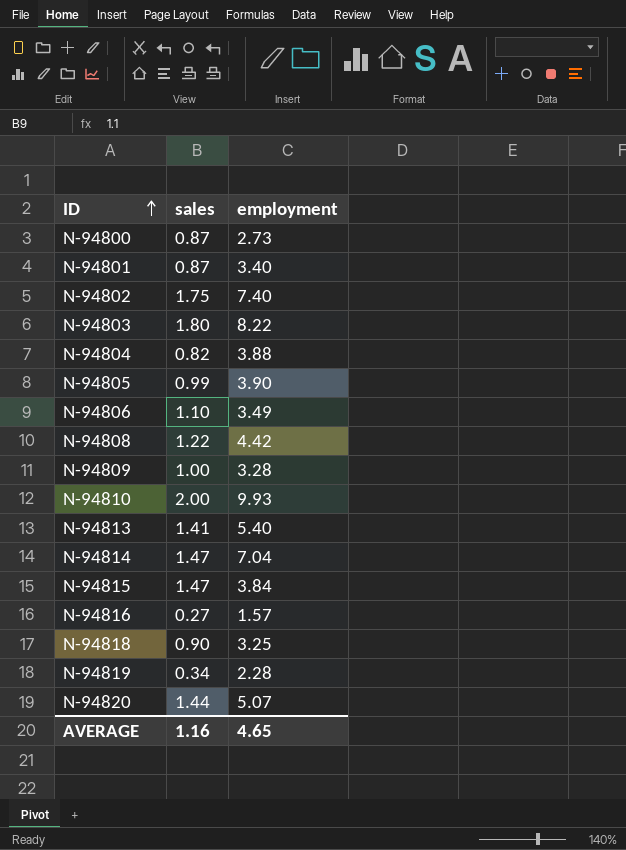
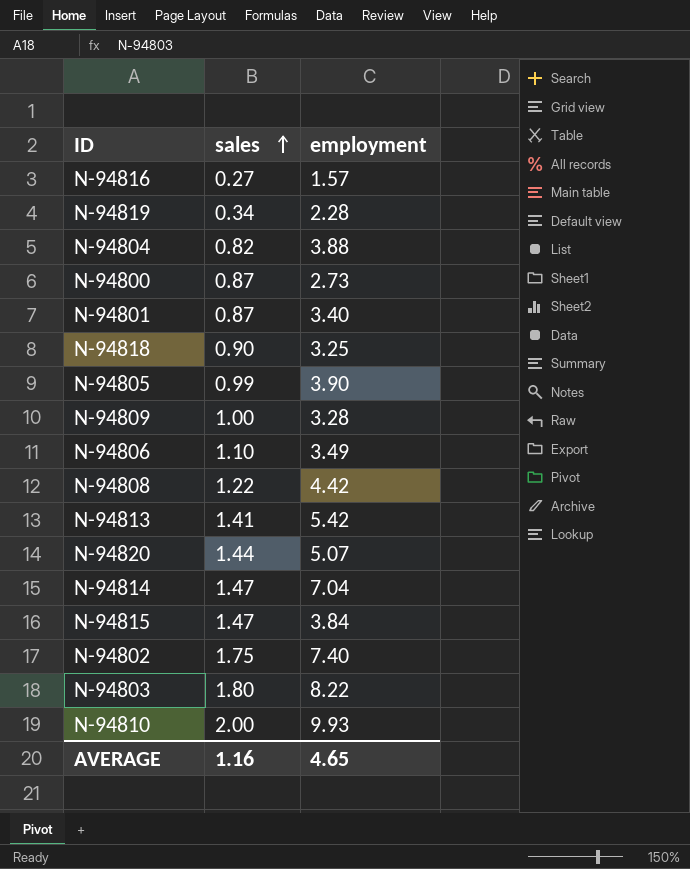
row order: ID ascending -> sales ascending
N-94813 | employment: 5.40 -> 5.42

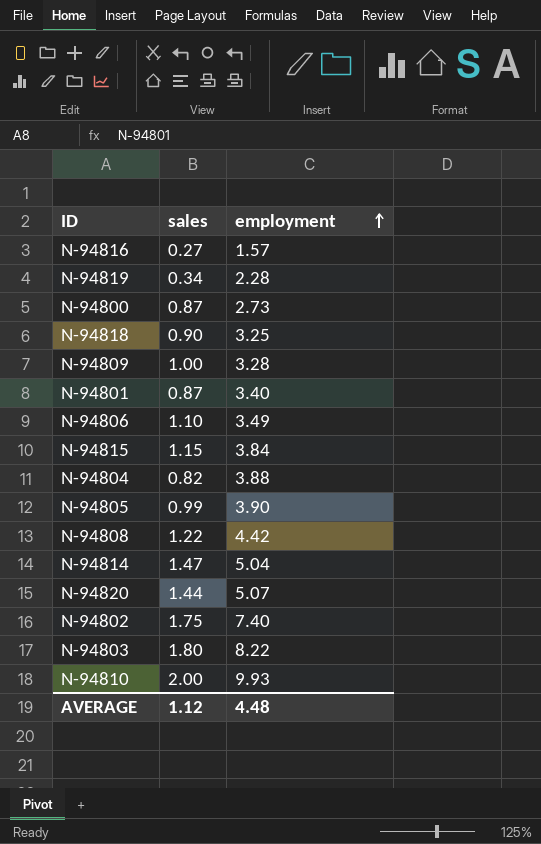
row order: sales ascending -> employment ascending
row N-94813: 1.41 | 5.42 -> none
N-94815 | sales: 1.47 -> 1.15
N-94814 | employment: 7.04 -> 5.04
AVERAGE | sales: 1.16 -> 1.12
AVERAGE | employment: 4.65 -> 4.48

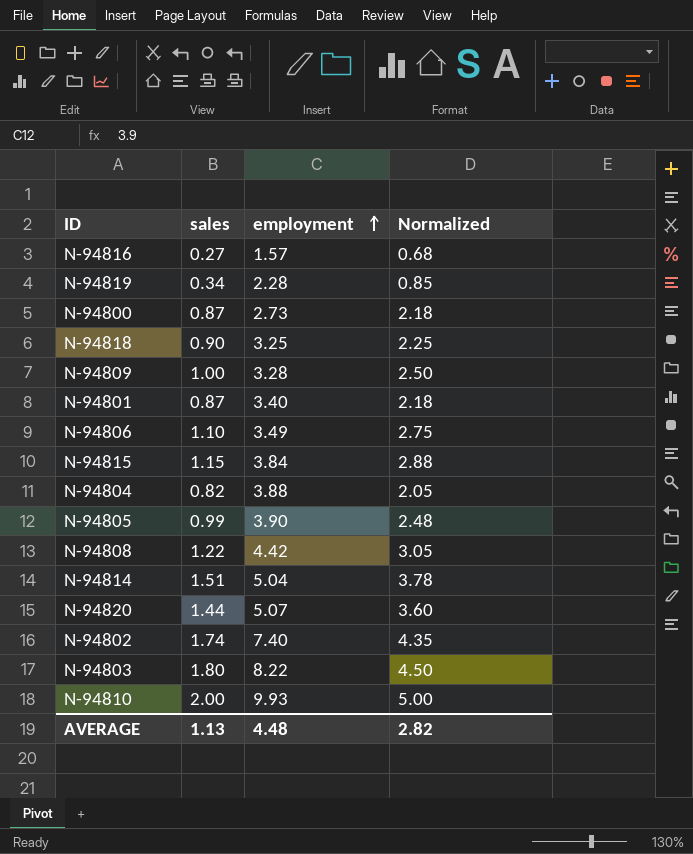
column Normalized | formula: none -> [sales] * 2.5
N-94814 | sales: 1.47 -> 1.51
N-94802 | sales: 1.75 -> 1.74
AVERAGE | sales: 1.12 -> 1.13

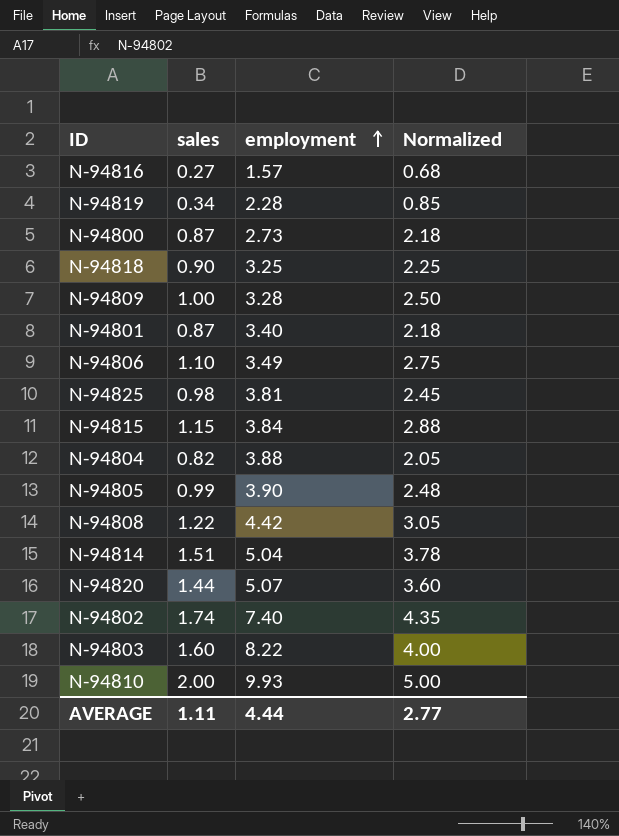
row N-94825: none -> 0.98 | 3.81 | 2.45
N-94803 | sales: 1.80 -> 1.60
N-94803 | Normalized: 4.50 -> 4.00
AVERAGE | sales: 1.13 -> 1.11
AVERAGE | employment: 4.48 -> 4.44
AVERAGE | Normalized: 2.82 -> 2.77

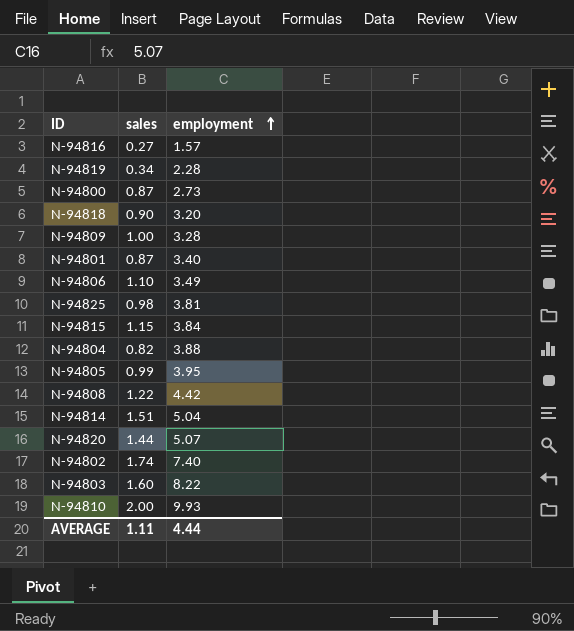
column Normalized | formula: [sales] * 2.5 -> none
N-94818 | employment: 3.25 -> 3.20
N-94805 | employment: 3.90 -> 3.95

